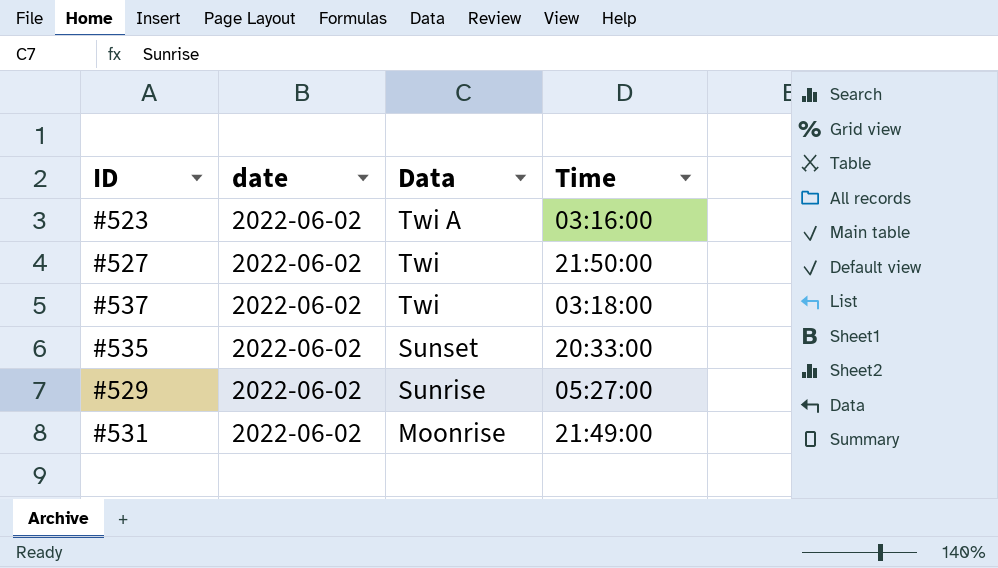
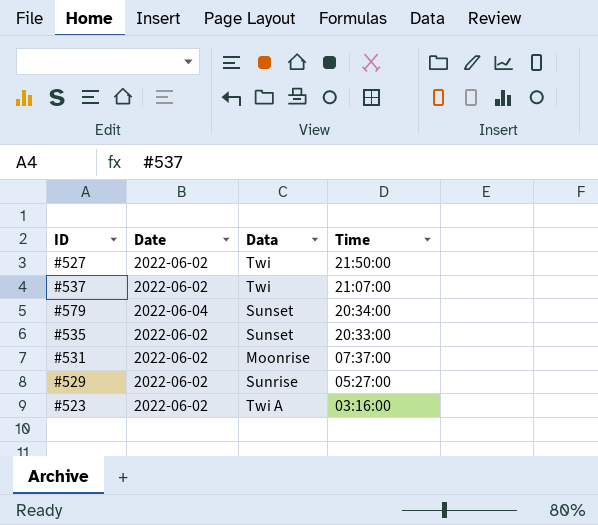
row order: Data descending -> Time descending
column name: date -> Date
#537 | Time: 03:18:00 -> 21:07:00
row #579: none -> 2022-06-04 | Sunset | 20:34:00
#531 | Time: 21:49:00 -> 07:37:00

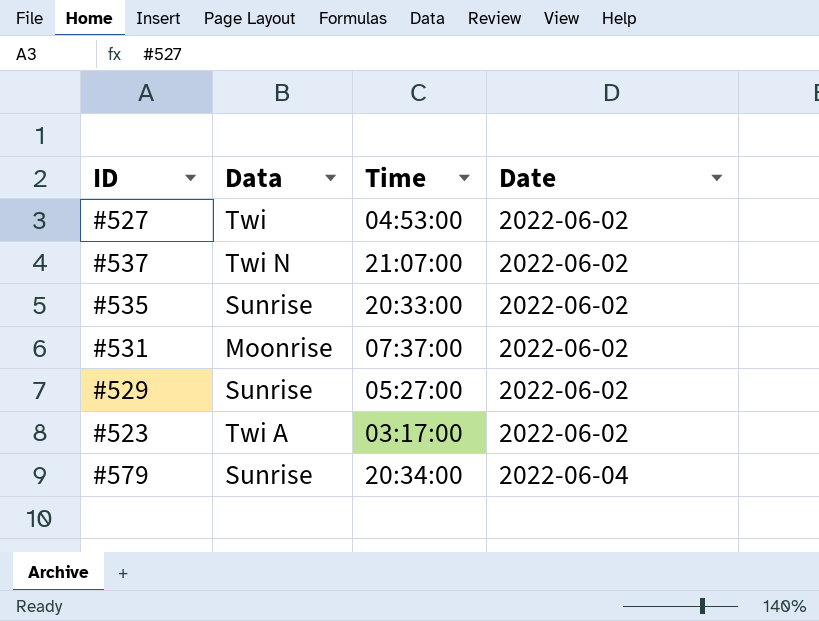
row order: Time descending -> Date ascending
column Date | position: 2 -> 4
#527 | Time: 21:50:00 -> 04:53:00
#537 | Data: Twi -> Twi N
#535 | Data: Sunset -> Sunrise
#523 | Time: 03:16:00 -> 03:17:00
#579 | Data: Sunset -> Sunrise

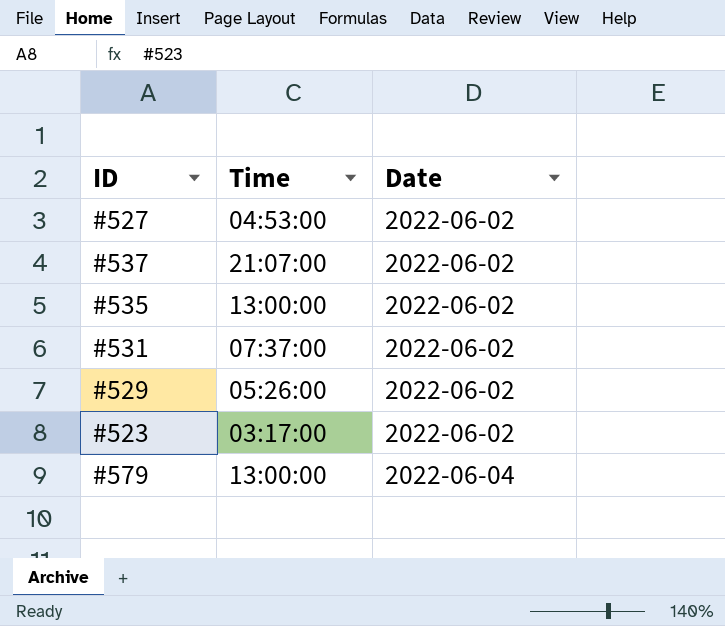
column Data | position: 2 -> none
#535 | Time: 20:33:00 -> 13:00:00
#529 | Time: 05:27:00 -> 05:26:00
#579 | Time: 20:34:00 -> 13:00:00

